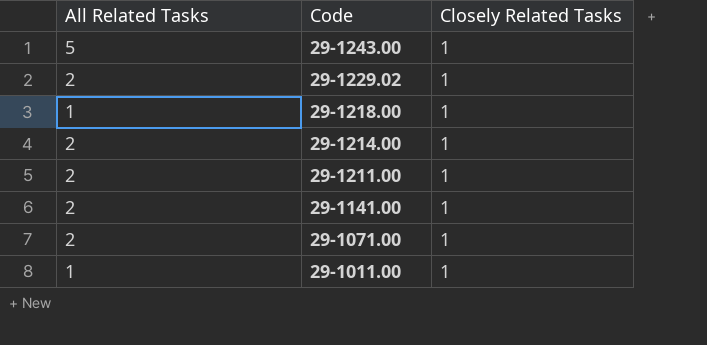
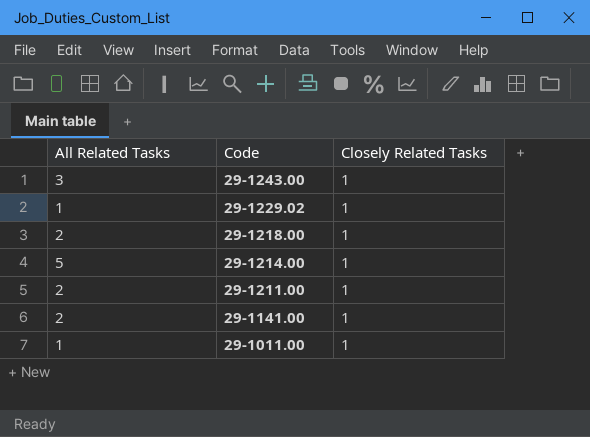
row 29-1071.00: 2 | 1 -> none
29-1243.00 | All Related Tasks: 5 -> 3
29-1229.02 | All Related Tasks: 2 -> 1
29-1218.00 | All Related Tasks: 1 -> 2
29-1214.00 | All Related Tasks: 2 -> 5

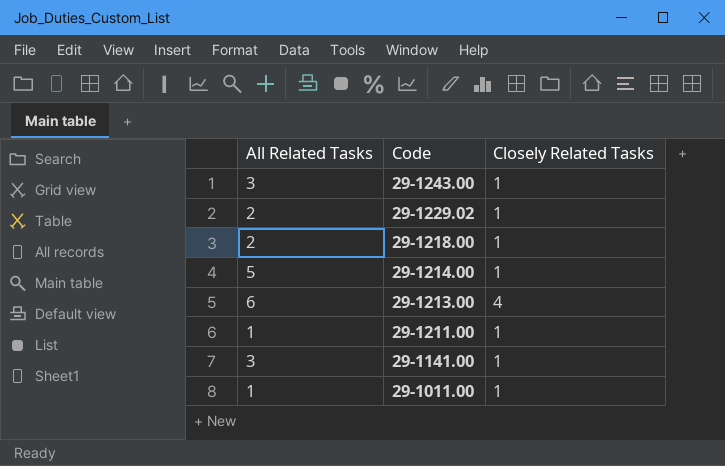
29-1229.02 | All Related Tasks: 1 -> 2
row 29-1213.00: none -> 6 | 4
29-1211.00 | All Related Tasks: 2 -> 1
29-1141.00 | All Related Tasks: 2 -> 3

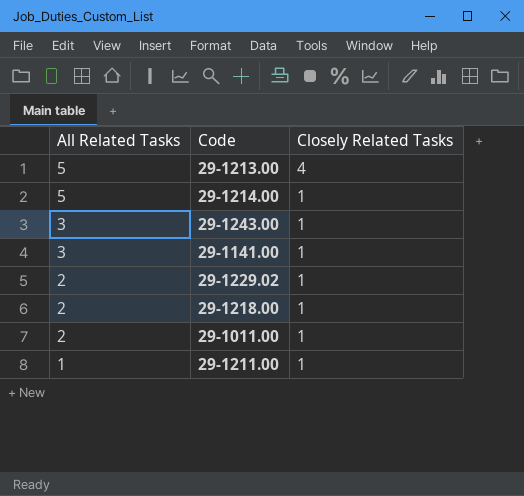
row order: Code descending -> All Related Tasks descending
29-1213.00 | All Related Tasks: 6 -> 5
29-1011.00 | All Related Tasks: 1 -> 2

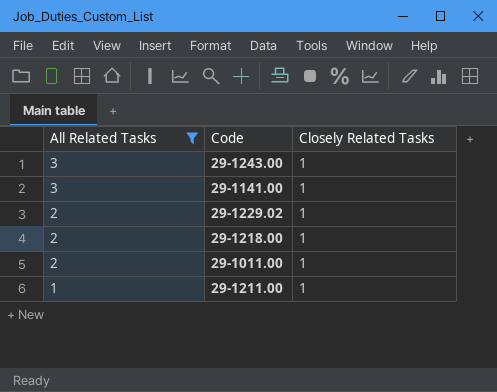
filter: none -> All Related Tasks != 5

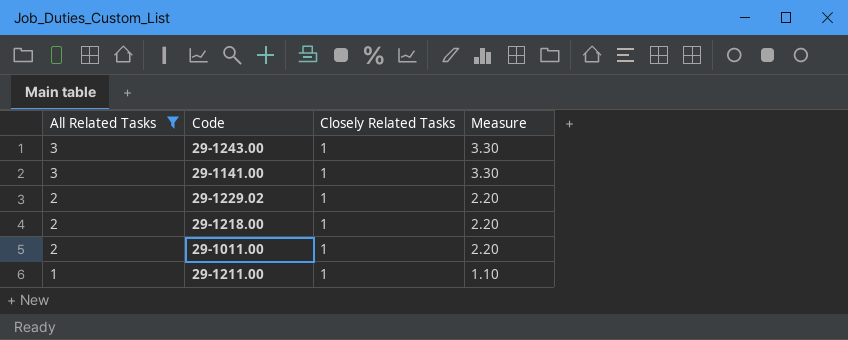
column Measure | formula: none -> [All Related Tasks] * 1.1

